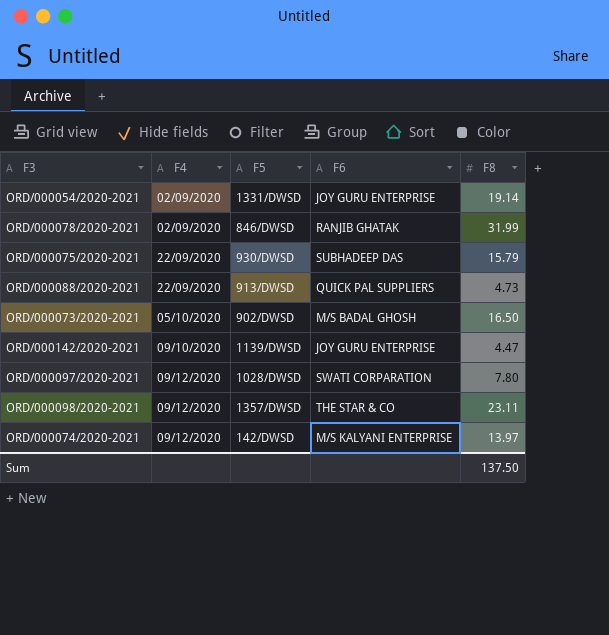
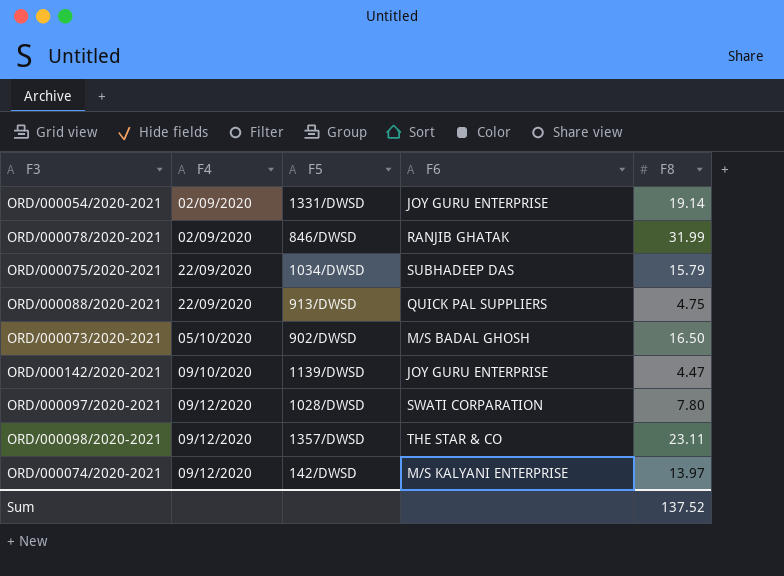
ORD/000075/2020-2021 | F5: 930/DWSD -> 1034/DWSD
ORD/000088/2020-2021 | F8: 4.73 -> 4.75
Sum | F8: 137.50 -> 137.52

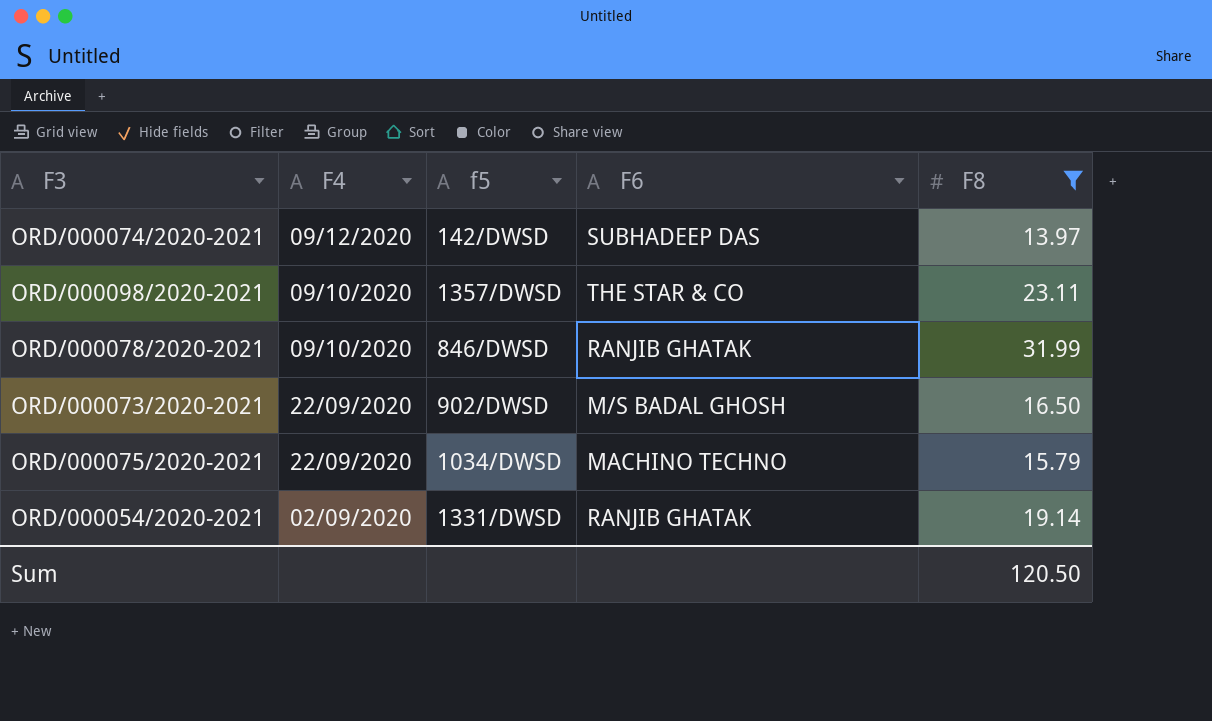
filter: none -> F8 >= 13.97
row order: F4 ascending -> F4 descending
column name: F5 -> f5
ORD/000074/2020-2021 | F6: M/S KALYANI ENTERPRISE -> SUBHADEEP DAS
ORD/000098/2020-2021 | F4: 09/12/2020 -> 09/10/2020
ORD/000078/2020-2021 | F4: 02/09/2020 -> 09/10/2020
ORD/000073/2020-2021 | F4: 05/10/2020 -> 22/09/2020
ORD/000075/2020-2021 | F6: SUBHADEEP DAS -> MACHINO TECHNO
ORD/000054/2020-2021 | F6: JOY GURU ENTERPRISE -> RANJIB GHATAK
Sum | F8: 137.52 -> 120.50

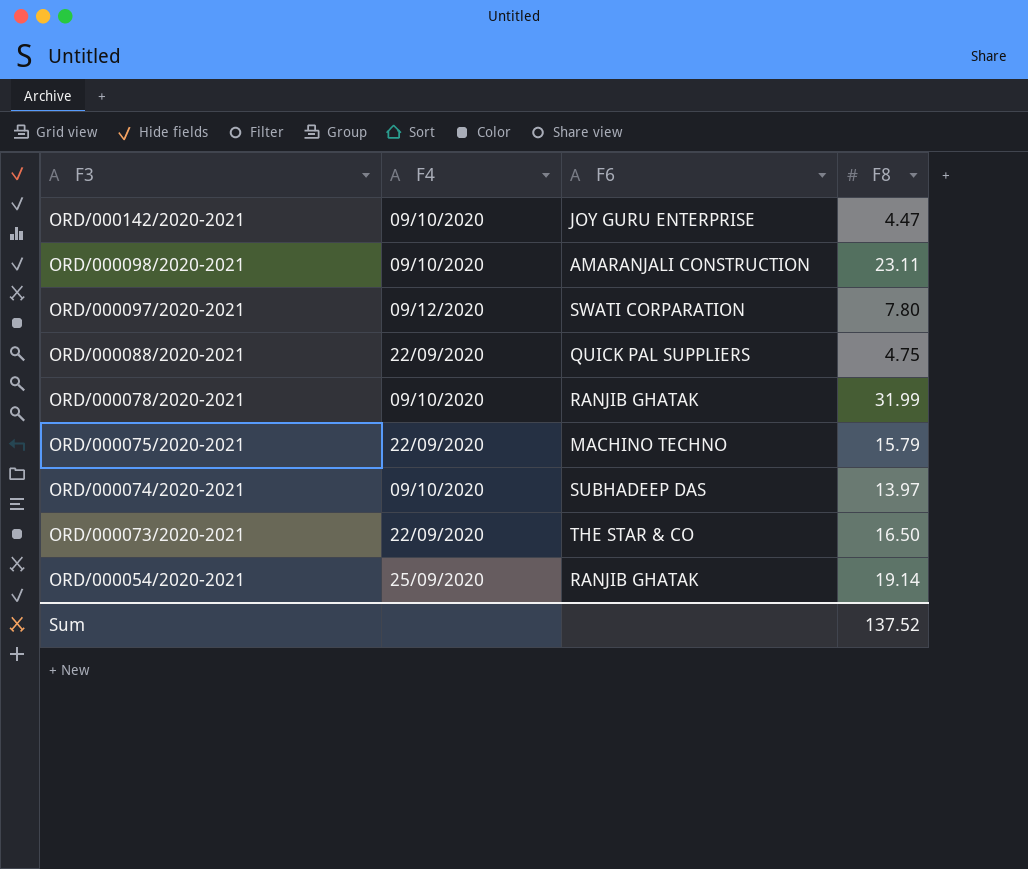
filter: F8 >= 13.97 -> none
row order: F4 descending -> F3 descending
column f5 | position: 3 -> none
ORD/000098/2020-2021 | F6: THE STAR & CO -> AMARANJALI CONSTRUCTION
ORD/000074/2020-2021 | F4: 09/12/2020 -> 09/10/2020
ORD/000073/2020-2021 | F6: M/S BADAL GHOSH -> THE STAR & CO
ORD/000054/2020-2021 | F4: 02/09/2020 -> 25/09/2020
Sum | F8: 120.50 -> 137.52

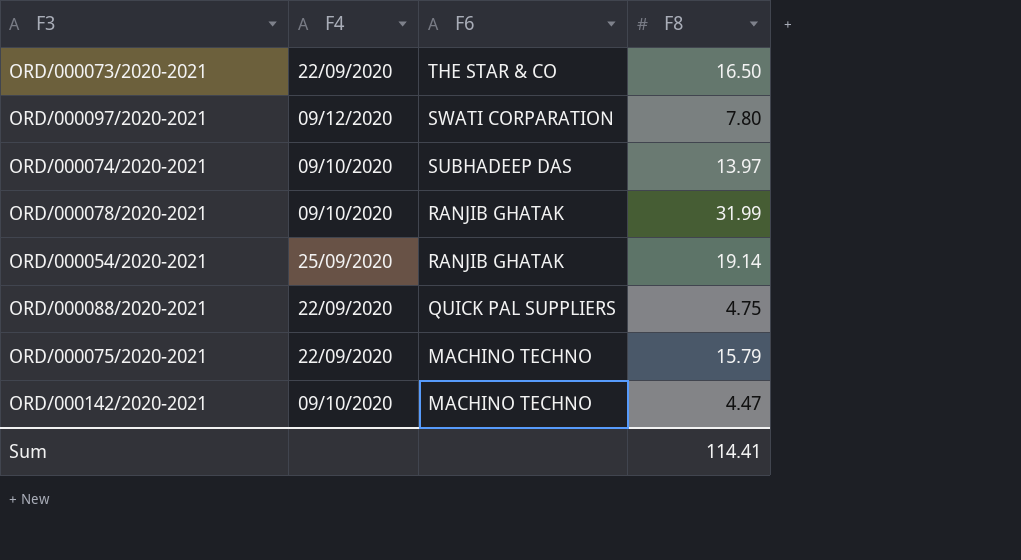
row order: F3 descending -> F6 descending
row ORD/000098/2020-2021: 09/10/2020 | AMARANJALI CONSTRUCTION | 23.11 -> none
ORD/000142/2020-2021 | F6: JOY GURU ENTERPRISE -> MACHINO TECHNO
Sum | F8: 137.52 -> 114.41

